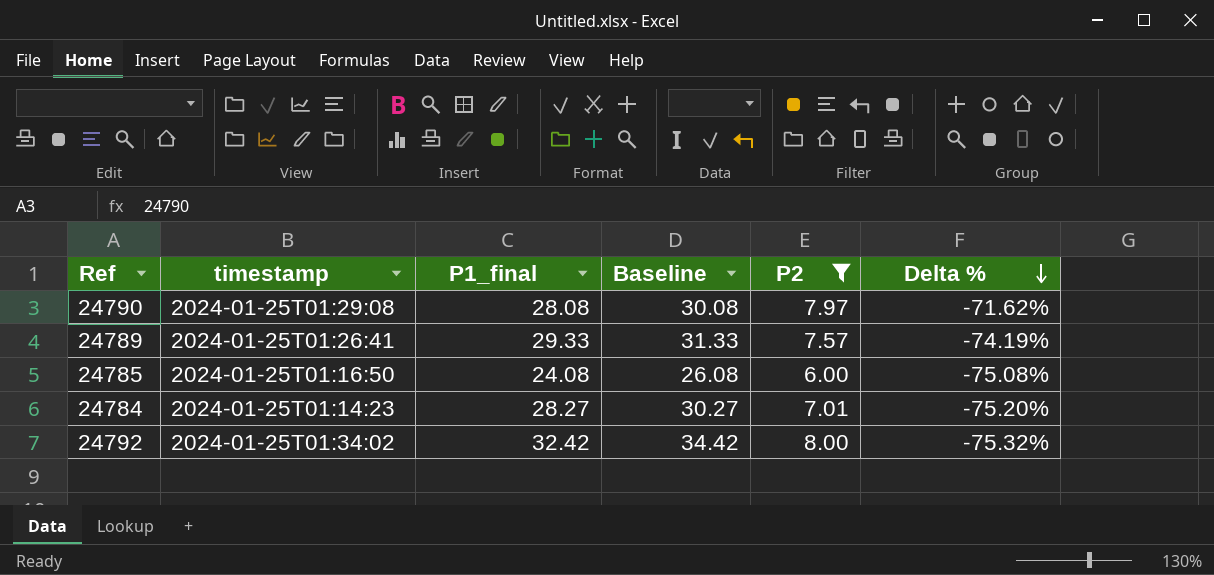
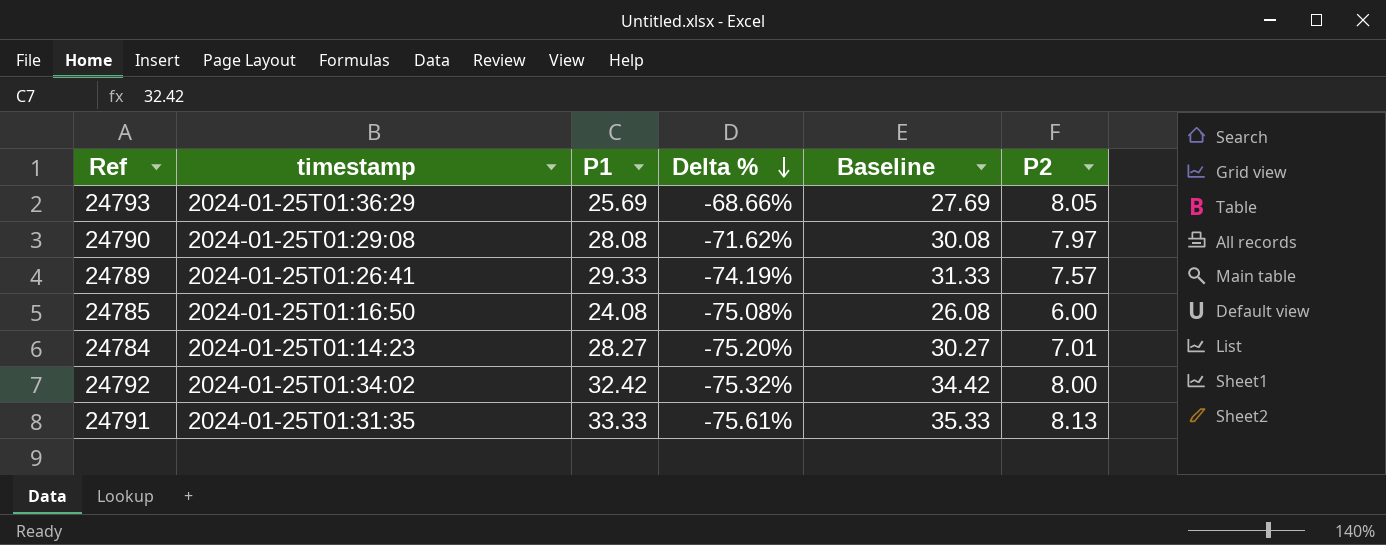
filter: P2 <= 8.00 -> none
column name: P1_final -> P1
column Delta % | position: 6 -> 4

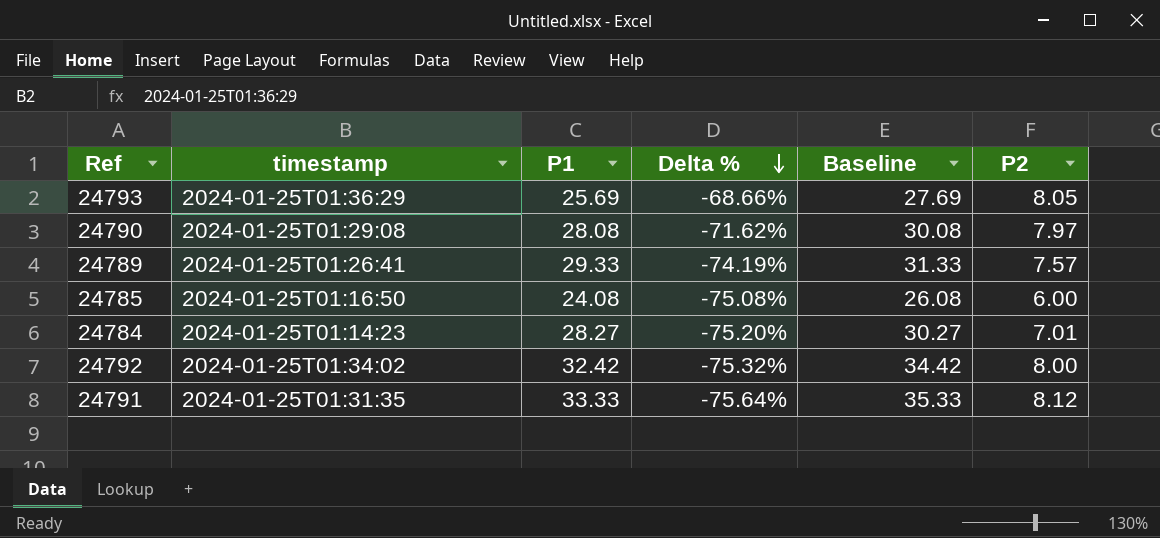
24791 | Delta %: -75.61% -> -75.64%
24791 | P2: 8.13 -> 8.12

